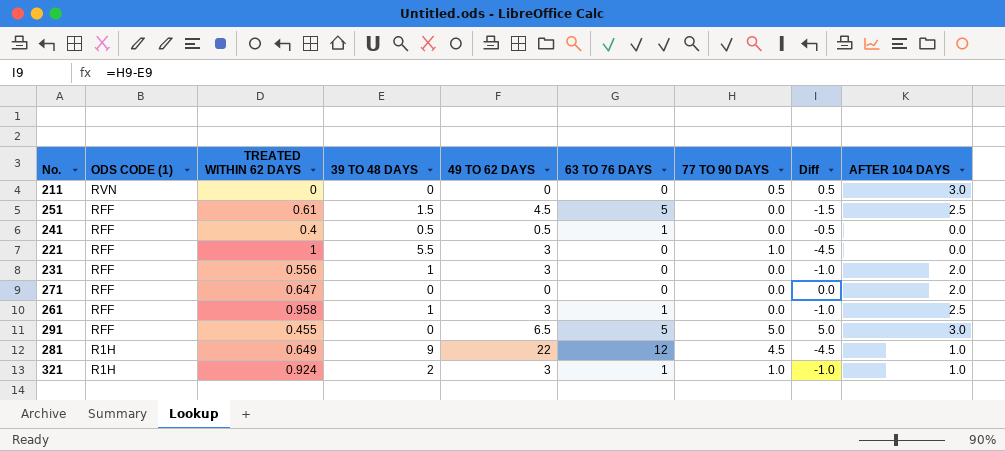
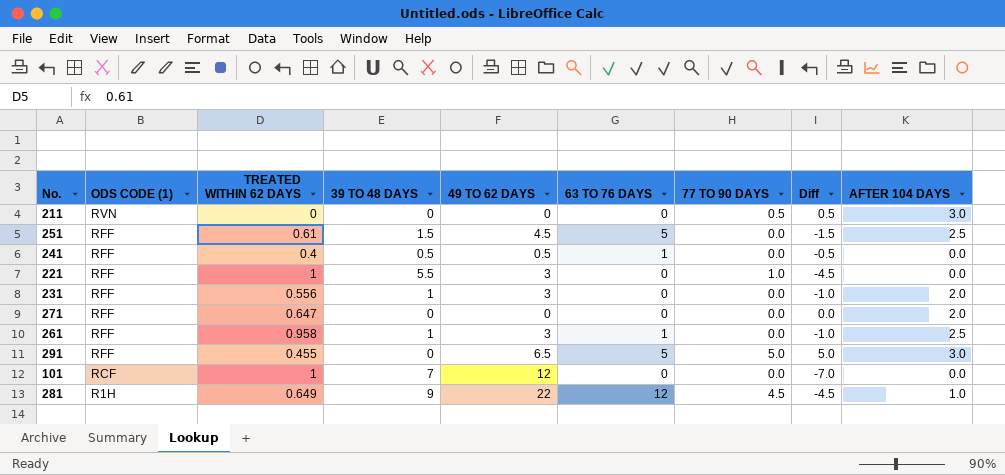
row 321: R1H | 0.924 | 2 | 3 | 1 | 1.0 | -1.0 | 1.0 -> none
row 101: none -> RCF | 1 | 7 | 12 | 0 | 0.0 | -7.0 | 0.0

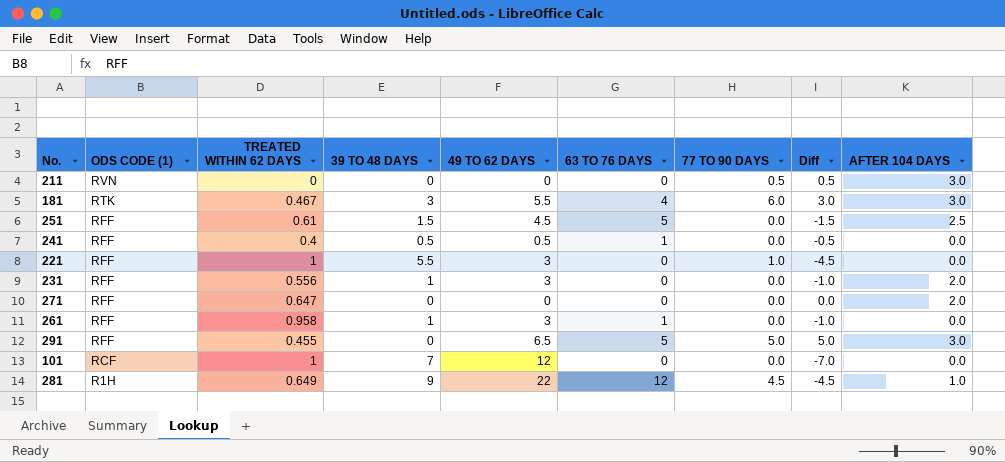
row 181: none -> RTK | 0.467 | 3 | 5.5 | 4 | 6.0 | 3.0 | 3.0
261 | AFTER 104 DAYS: 2.5 -> 0.0

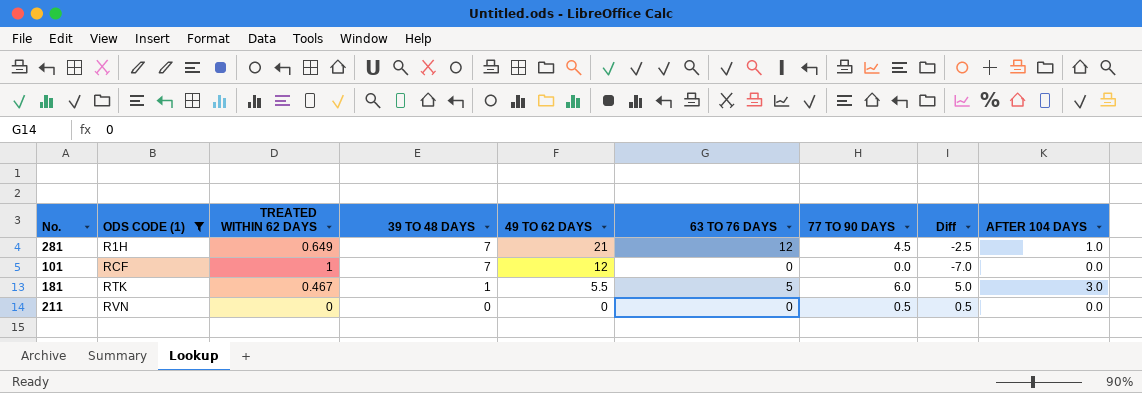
filter: none -> ODS CODE (1) != RFF
row order: ODS CODE (1) descending -> ODS CODE (1) ascending
281 | 39 TO 48 DAYS: 9 -> 7
281 | 49 TO 62 DAYS: 22 -> 21
281 | Diff: -4.5 -> -2.5
181 | 39 TO 48 DAYS: 3 -> 1
181 | 63 TO 76 DAYS: 4 -> 5
181 | Diff: 3.0 -> 5.0
211 | AFTER 104 DAYS: 3.0 -> 0.0

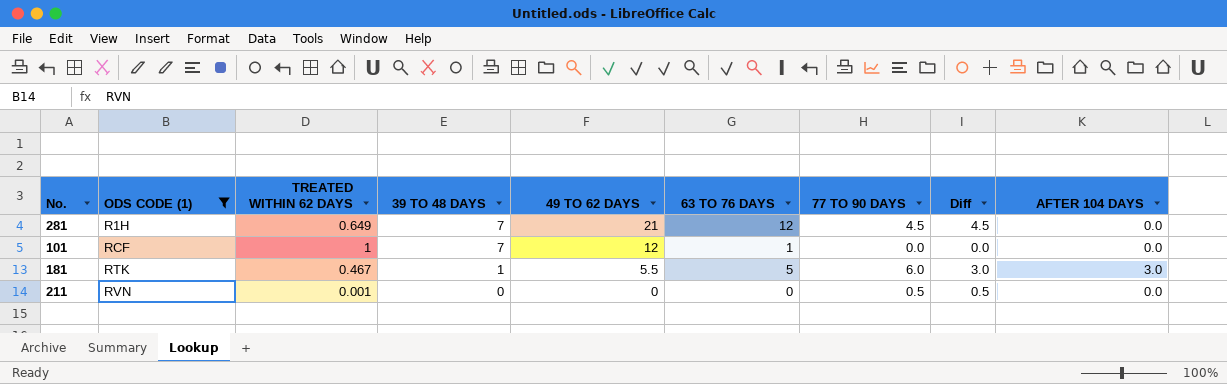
column Diff | formula: [77 TO 90 DAYS] - [39 TO 48 DAYS] -> [77 TO 90 DAYS] - [AFTER 104 DAYS]
281 | AFTER 104 DAYS: 1.0 -> 0.0
101 | 63 TO 76 DAYS: 0 -> 1
211 | TREATED WITHIN 62 DAYS: 0 -> 0.001

